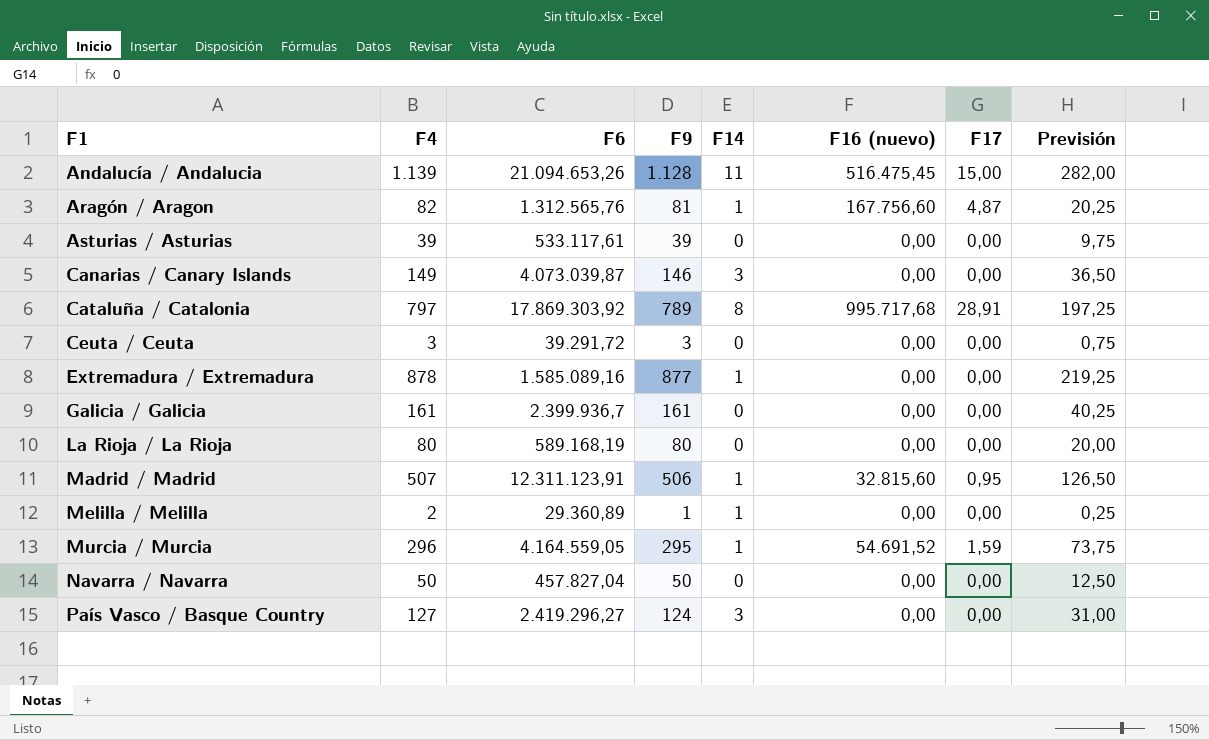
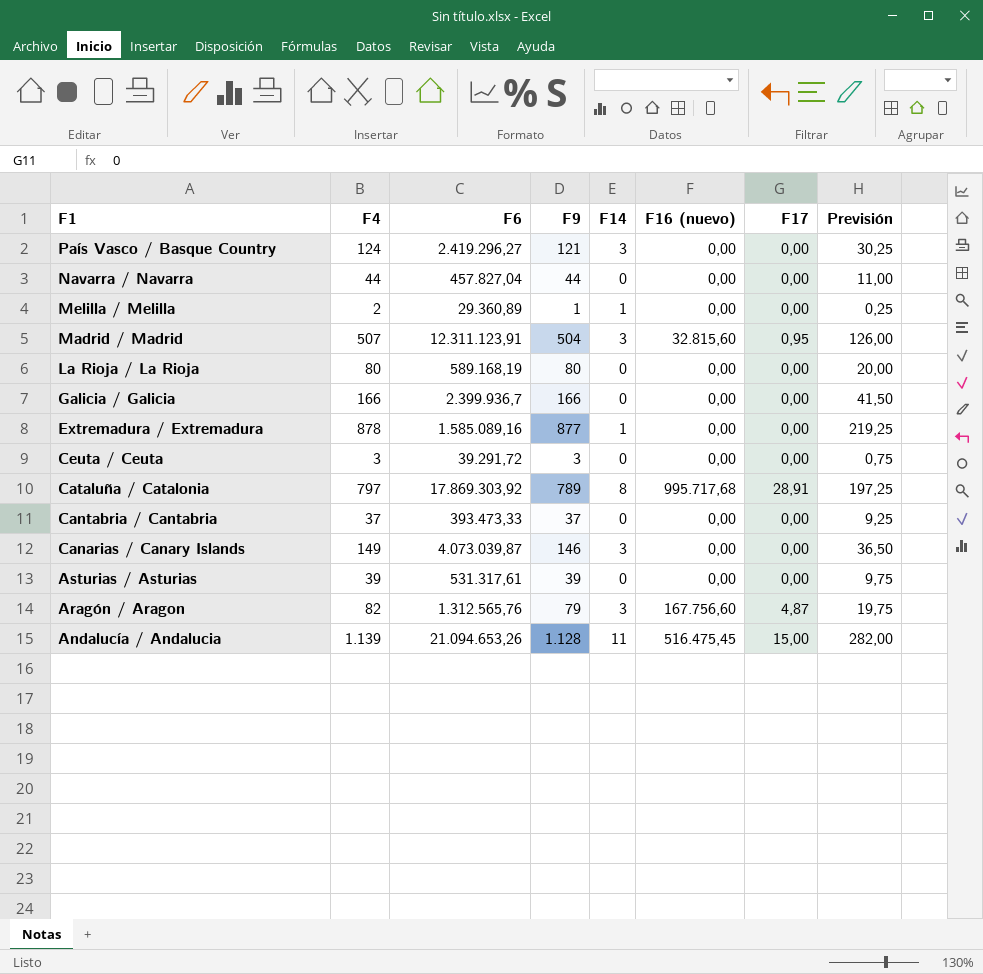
row order: F1 ascending -> F1 descending
row Murcia / Murcia: 296 | 4.164.559,05 | 295 | 1 | 54.691,52 | 1,59 | 73,75 -> none
País Vasco / Basque Country | F4: 127 -> 124
País Vasco / Basque Country | F9: 124 -> 121
País Vasco / Basque Country | Previsión: 31,00 -> 30,25
Navarra / Navarra | F4: 50 -> 44
Navarra / Navarra | F9: 50 -> 44
Navarra / Navarra | Previsión: 12,50 -> 11,00
Madrid / Madrid | F9: 506 -> 504
Madrid / Madrid | F14: 1 -> 3
Madrid / Madrid | Previsión: 126,50 -> 126,00
Galicia / Galicia | F4: 161 -> 166
Galicia / Galicia | F9: 161 -> 166
Galicia / Galicia | Previsión: 40,25 -> 41,50
row Cantabria / Cantabria: none -> 37 | 393.473,33 | 37 | 0 | 0,00 | 0,00 | 9,25
Asturias / Asturias | F6: 533.117,61 -> 531.317,61
Aragón / Aragon | F9: 81 -> 79
Aragón / Aragon | F14: 1 -> 3
Aragón / Aragon | Previsión: 20,25 -> 19,75

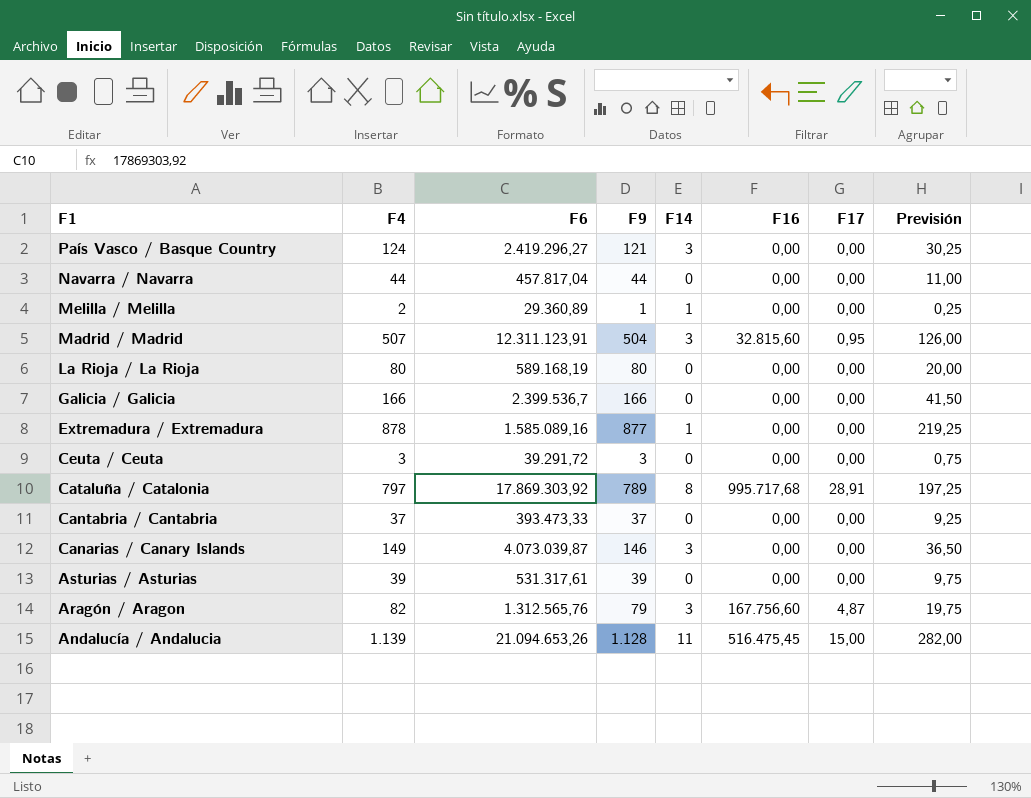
column name: F16 (nuevo) -> F16
Navarra / Navarra | F6: 457.827,04 -> 457.817,04
Galicia / Galicia | F6: 2.399.936,7 -> 2.399.536,7

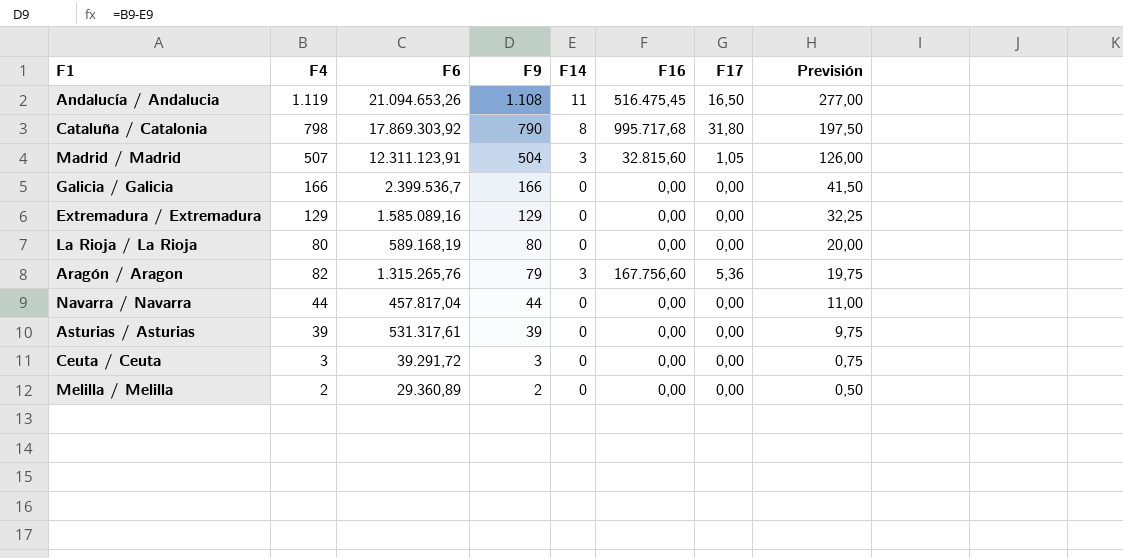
row order: F1 descending -> F9 descending
row País Vasco / Basque Country: 124 | 2.419.296,27 | 121 | 3 | 0,00 | 0,00 | 30,25 -> none
row Cantabria / Cantabria: 37 | 393.473,33 | 37 | 0 | 0,00 | 0,00 | 9,25 -> none
row Canarias / Canary Islands: 149 | 4.073.039,87 | 146 | 3 | 0,00 | 0,00 | 36,50 -> none
Andalucía / Andalucia | F4: 1.139 -> 1.119
Andalucía / Andalucia | F9: 1.128 -> 1.108
Andalucía / Andalucia | F17: 15,00 -> 16,50
Andalucía / Andalucia | Previsión: 282,00 -> 277,00
Cataluña / Catalonia | F4: 797 -> 798
Cataluña / Catalonia | F9: 789 -> 790
Cataluña / Catalonia | F17: 28,91 -> 31,80
Cataluña / Catalonia | Previsión: 197,25 -> 197,50
Madrid / Madrid | F17: 0,95 -> 1,05
Extremadura / Extremadura | F4: 878 -> 129
Extremadura / Extremadura | F9: 877 -> 129
Extremadura / Extremadura | F14: 1 -> 0
Extremadura / Extremadura | Previsión: 219,25 -> 32,25
Aragón / Aragon | F6: 1.312.565,76 -> 1.315.265,76
Aragón / Aragon | F17: 4,87 -> 5,36
Melilla / Melilla | F9: 1 -> 2
Melilla / Melilla | F14: 1 -> 0
Melilla / Melilla | Previsión: 0,25 -> 0,50

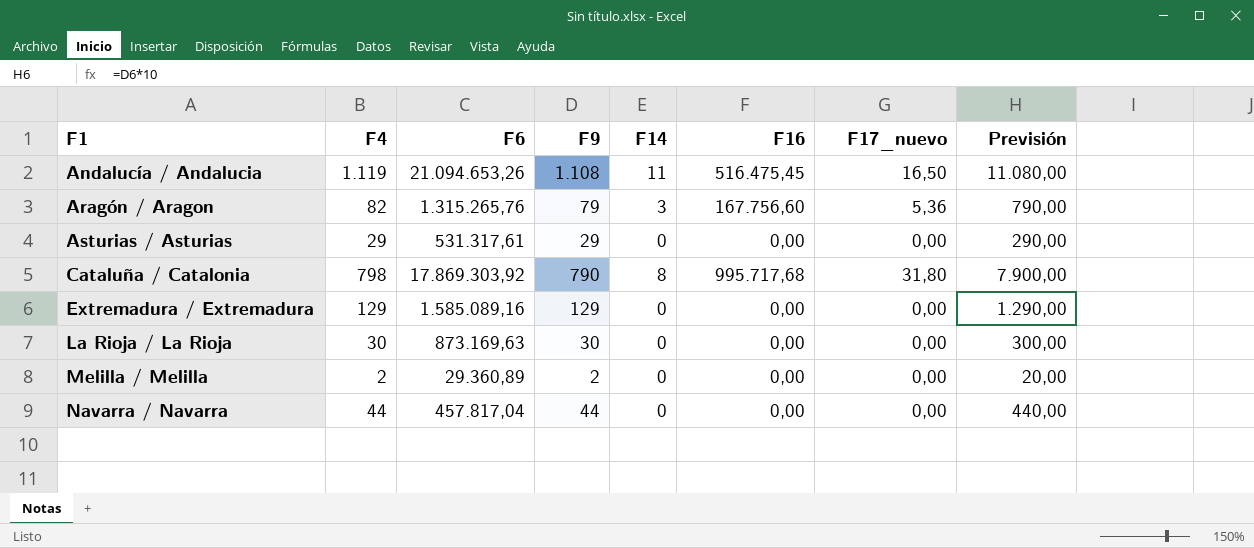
row order: F9 descending -> F1 ascending
column name: F17 -> F17_nuevo
column Previsión | formula: [F9] * 0,25 -> [F9] * 10
row Madrid / Madrid: 507 | 12.311.123,91 | 504 | 3 | 32.815,60 | 1,05 | 126,00 -> none
row Galicia / Galicia: 166 | 2.399.536,7 | 166 | 0 | 0,00 | 0,00 | 41,50 -> none
row Ceuta / Ceuta: 3 | 39.291,72 | 3 | 0 | 0,00 | 0,00 | 0,75 -> none
Asturias / Asturias | F4: 39 -> 29
Asturias / Asturias | F9: 39 -> 29
La Rioja / La Rioja | F4: 80 -> 30
La Rioja / La Rioja | F6: 589.168,19 -> 873.169,63
La Rioja / La Rioja | F9: 80 -> 30

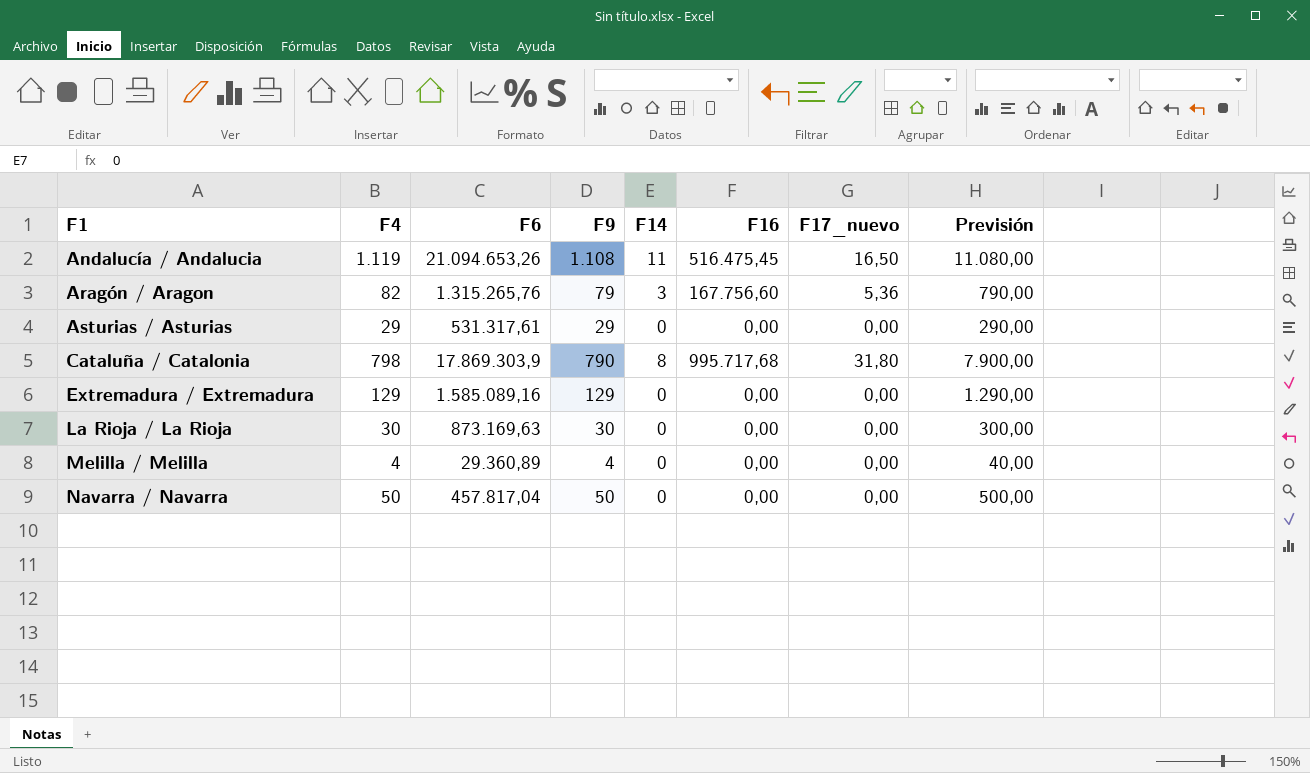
Cataluña / Catalonia | F6: 17.869.303,92 -> 17.869.303,9
Melilla / Melilla | F4: 2 -> 4
Melilla / Melilla | F9: 2 -> 4
Melilla / Melilla | Previsión: 20,00 -> 40,00
Navarra / Navarra | F4: 44 -> 50
Navarra / Navarra | F9: 44 -> 50
Navarra / Navarra | Previsión: 440,00 -> 500,00

